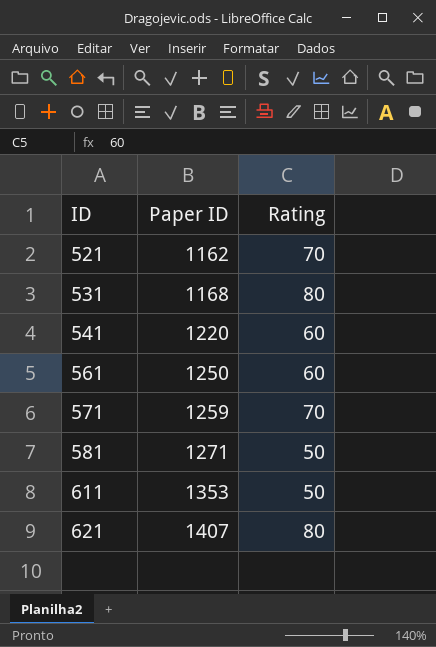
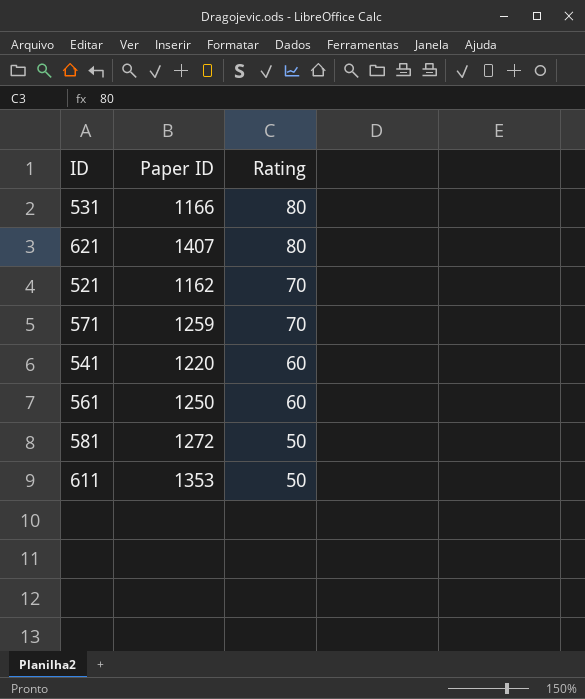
row order: ID ascending -> Rating descending
531 | Paper ID: 1168 -> 1166
581 | Paper ID: 1271 -> 1272

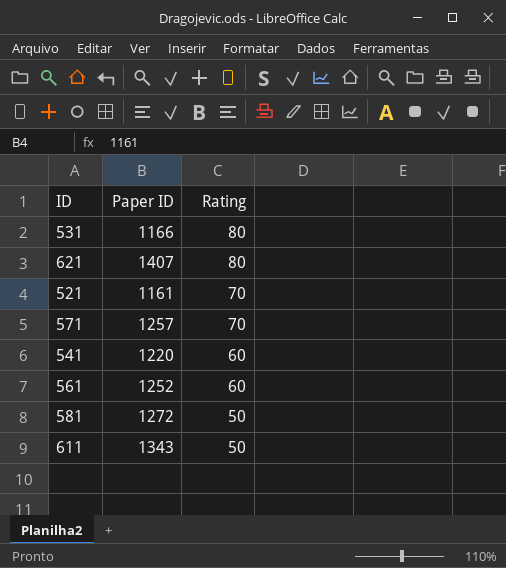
521 | Paper ID: 1162 -> 1161
571 | Paper ID: 1259 -> 1257
561 | Paper ID: 1250 -> 1252
611 | Paper ID: 1353 -> 1343

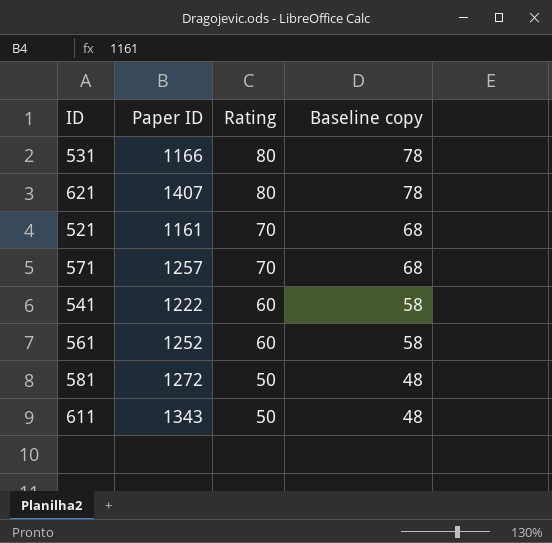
column Baseline copy | formula: none -> [Rating] - 2
541 | Paper ID: 1220 -> 1222

